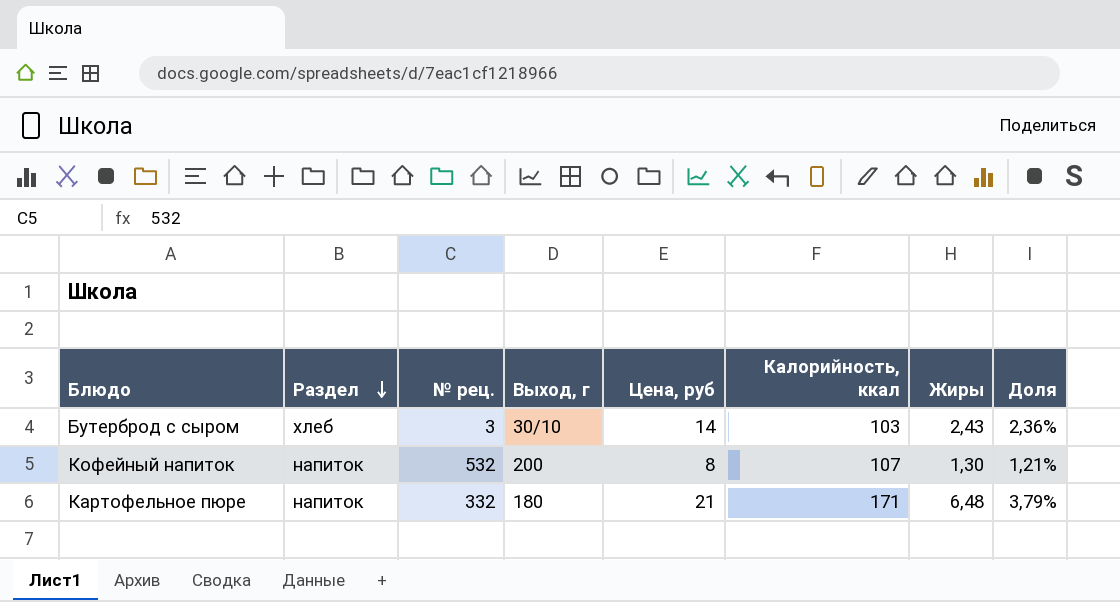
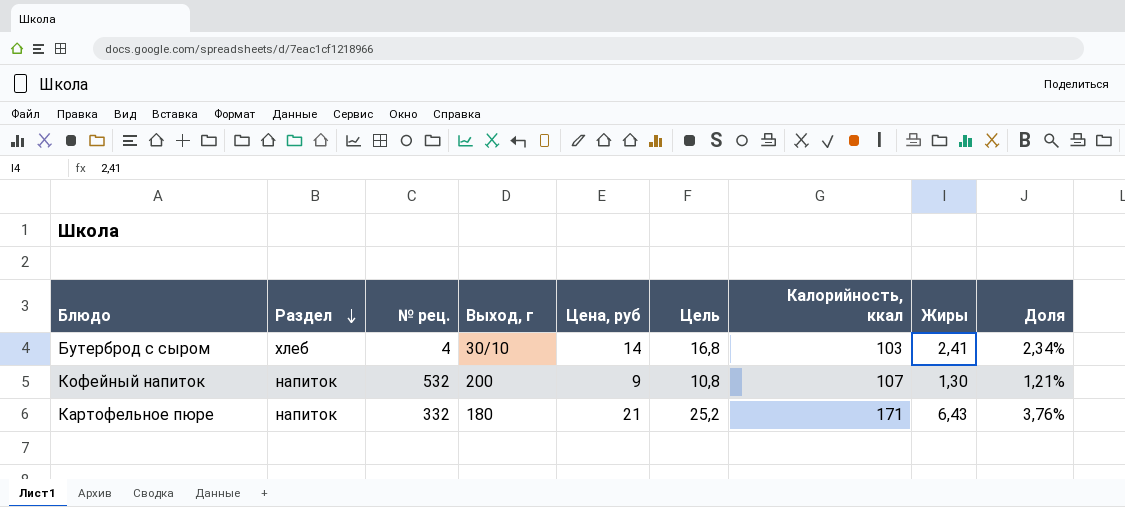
column Цель | formula: none -> [Цена, руб] * 1,2
Бутерброд с сыром | № рец.: 3 -> 4
Бутерброд с сыром | Жиры: 2,43 -> 2,41
Бутерброд с сыром | Доля: 2,36% -> 2,34%
Кофейный напиток | Цена, руб: 8 -> 9
Картофельное пюре | Жиры: 6,48 -> 6,43
Картофельное пюре | Доля: 3,79% -> 3,76%

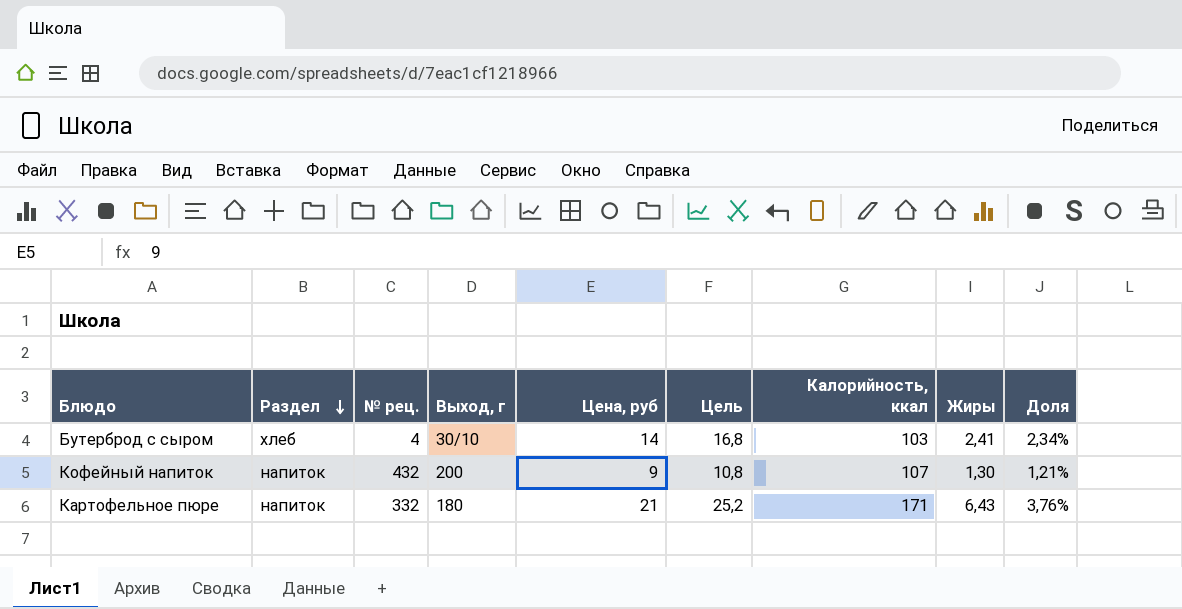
Кофейный напиток | № рец.: 532 -> 432

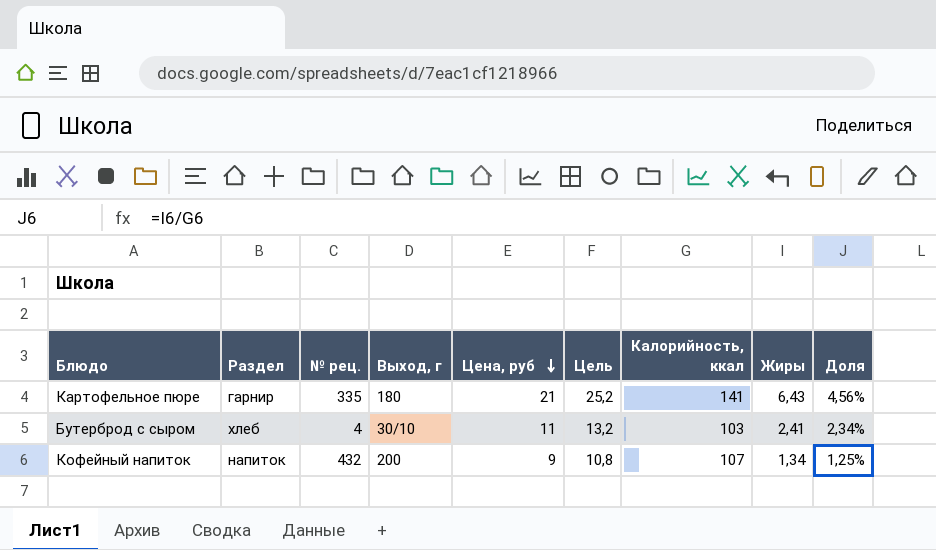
row order: Раздел descending -> Цена, руб descending
Картофельное пюре | Раздел: напиток -> гарнир
Картофельное пюре | № рец.: 332 -> 335
Картофельное пюре | Калорийность, ккал: 171 -> 141
Картофельное пюре | Доля: 3,76% -> 4,56%
Бутерброд с сыром | Цена, руб: 14 -> 11
Бутерброд с сыром | Цель: 16,8 -> 13,2
Кофейный напиток | Жиры: 1,30 -> 1,34
Кофейный напиток | Доля: 1,21% -> 1,25%

